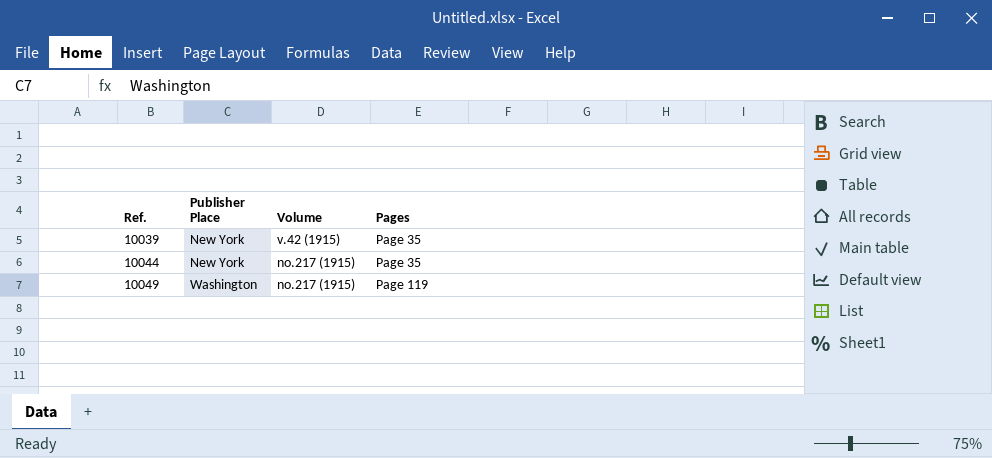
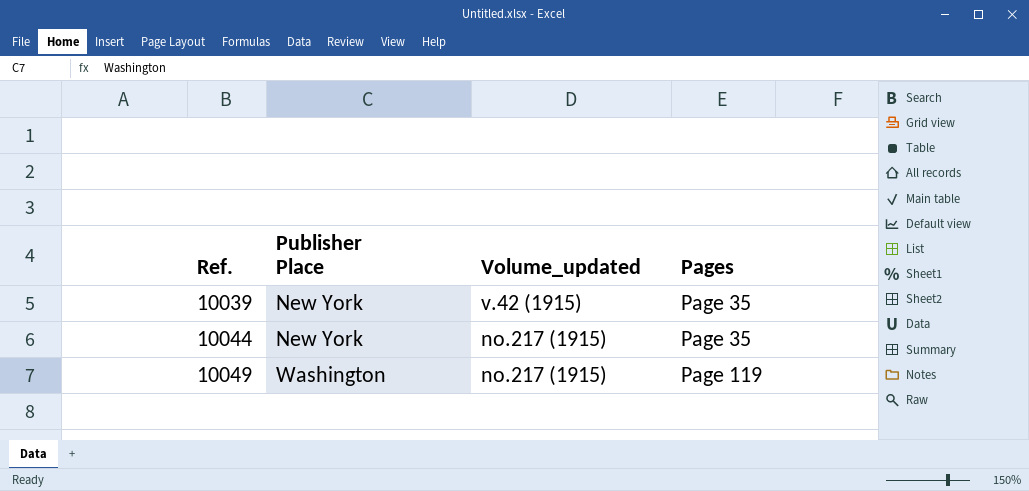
column name: Volume -> Volume_updated

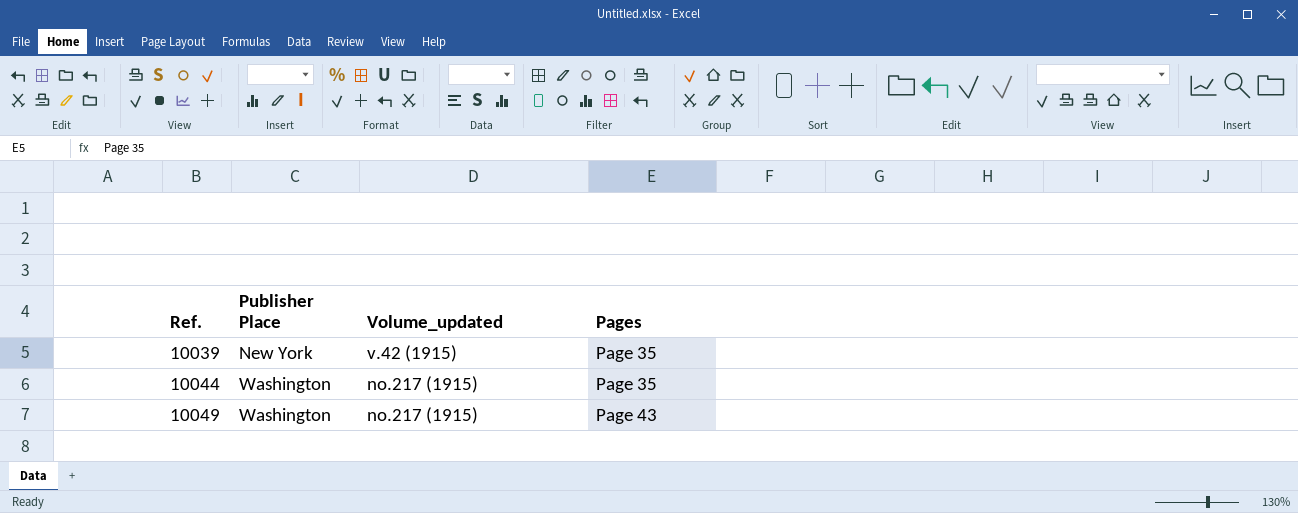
10044 | Publisher Place: New York -> Washington
10049 | Pages: Page 119 -> Page 43

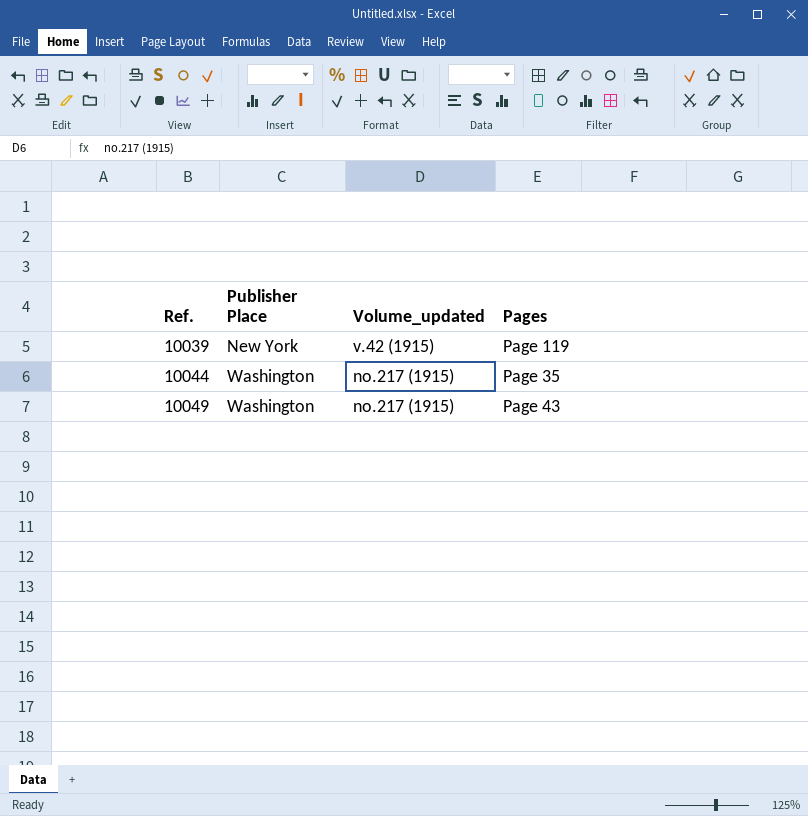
10039 | Pages: Page 35 -> Page 119

